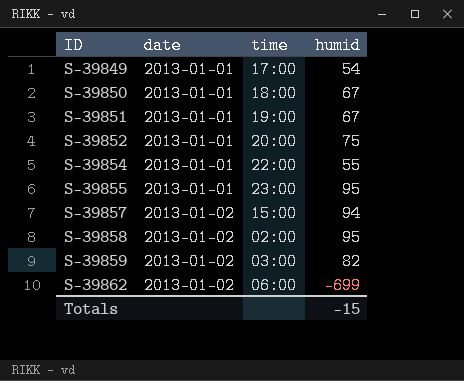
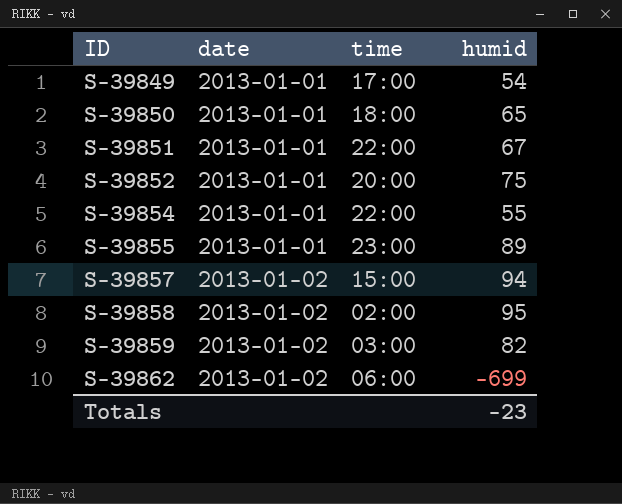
S-39850 | humid: 67 -> 65
S-39851 | time: 19:00 -> 22:00
S-39855 | humid: 95 -> 89
Totals | humid: -15 -> -23

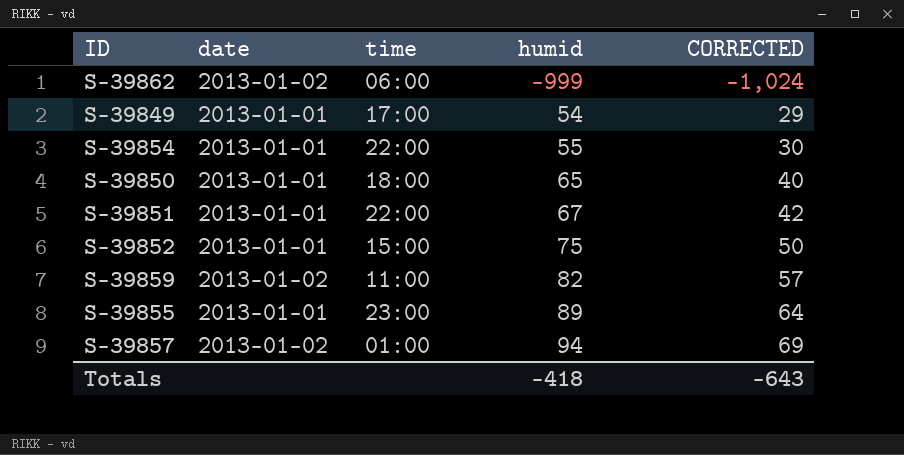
row order: ID ascending -> humid ascending
column CORRECTED | formula: none -> [humid] - 25
row S-39858: 2013-01-02 | 02:00 | 95 -> none
S-39862 | humid: -699 -> -999
S-39852 | time: 20:00 -> 15:00
S-39859 | time: 03:00 -> 11:00
S-39857 | time: 15:00 -> 01:00
Totals | humid: -23 -> -418

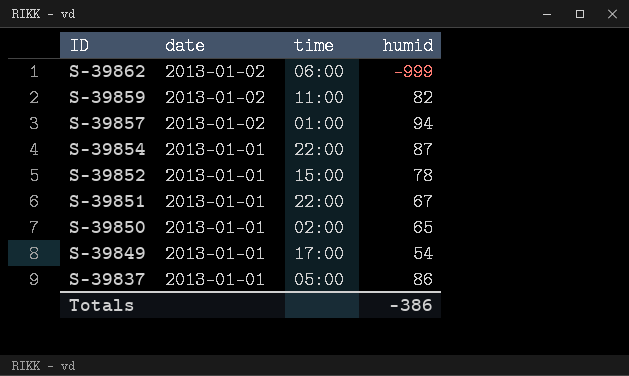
row order: humid ascending -> ID descending
column CORRECTED | formula: [humid] - 25 -> none
row S-39855: 2013-01-01 | 23:00 | 89 | 64 -> none
S-39854 | humid: 55 -> 87
S-39852 | humid: 75 -> 78
S-39850 | time: 18:00 -> 02:00
row S-39837: none -> 2013-01-01 | 05:00 | 86
Totals | humid: -418 -> -386

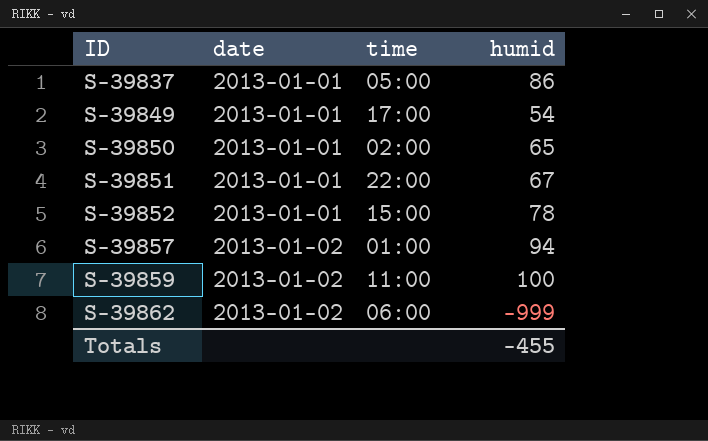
row order: ID descending -> ID ascending
row S-39854: 2013-01-01 | 22:00 | 87 -> none
S-39859 | humid: 82 -> 100
Totals | humid: -386 -> -455

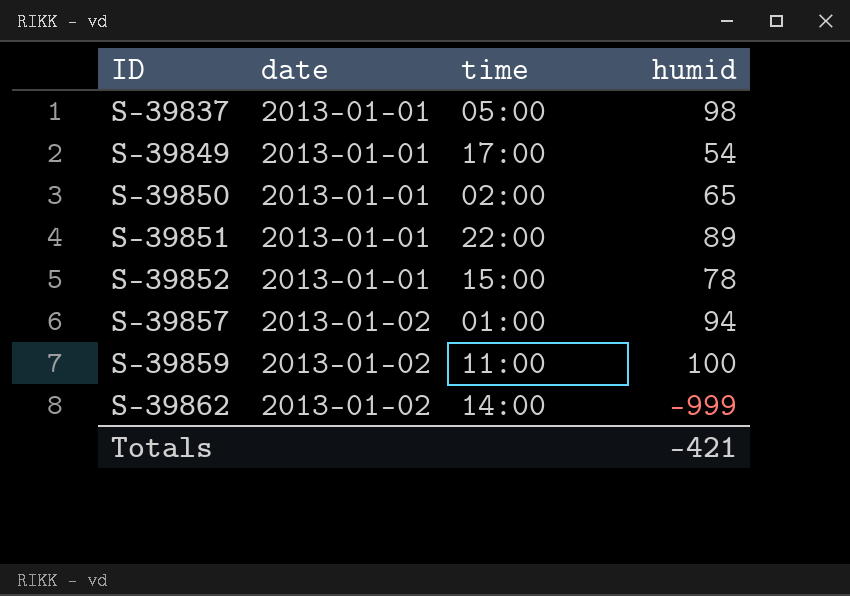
S-39837 | humid: 86 -> 98
S-39851 | humid: 67 -> 89
S-39862 | time: 06:00 -> 14:00
Totals | humid: -455 -> -421

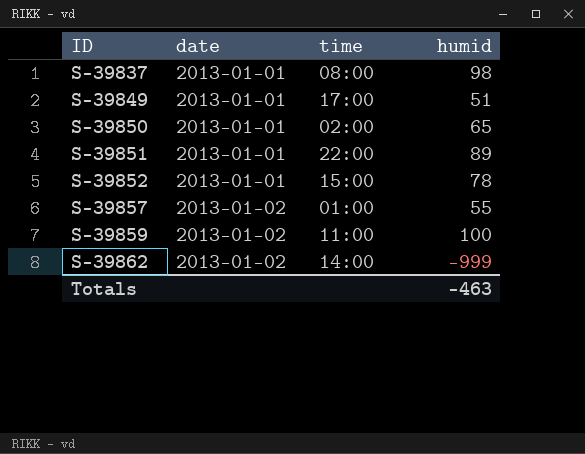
S-39837 | time: 05:00 -> 08:00
S-39849 | humid: 54 -> 51
S-39857 | humid: 94 -> 55
Totals | humid: -421 -> -463

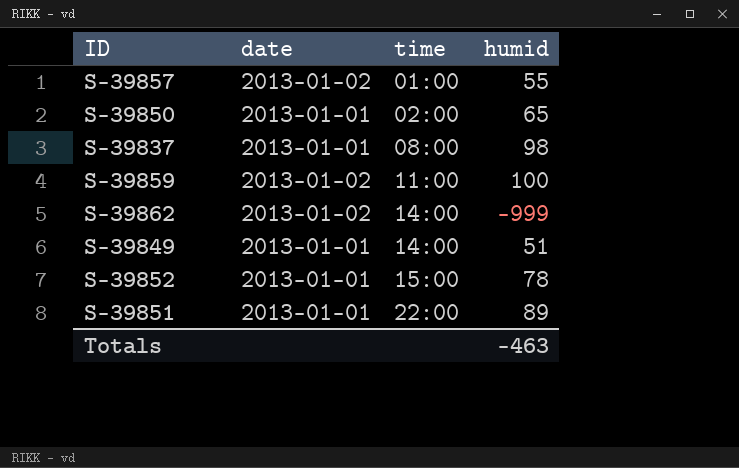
row order: ID ascending -> time ascending
S-39849 | time: 17:00 -> 14:00

